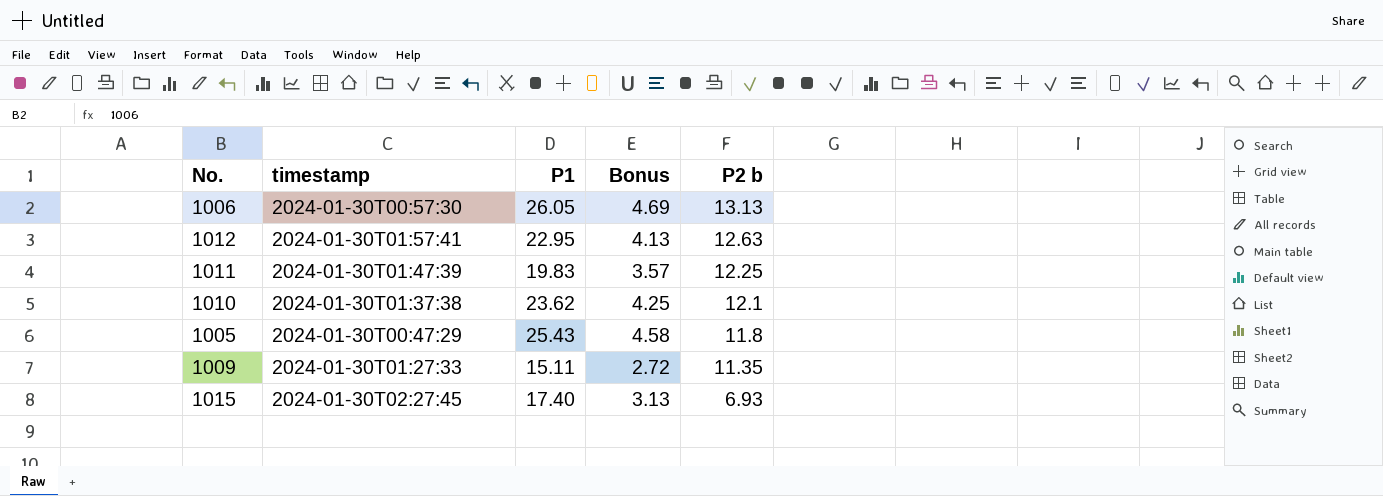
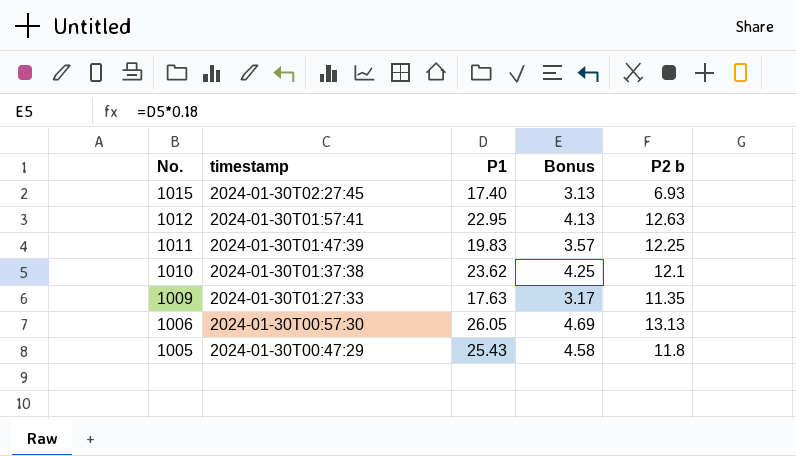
row order: P2 b descending -> No. descending
1009 | P1: 15.11 -> 17.63
1009 | Bonus: 2.72 -> 3.17

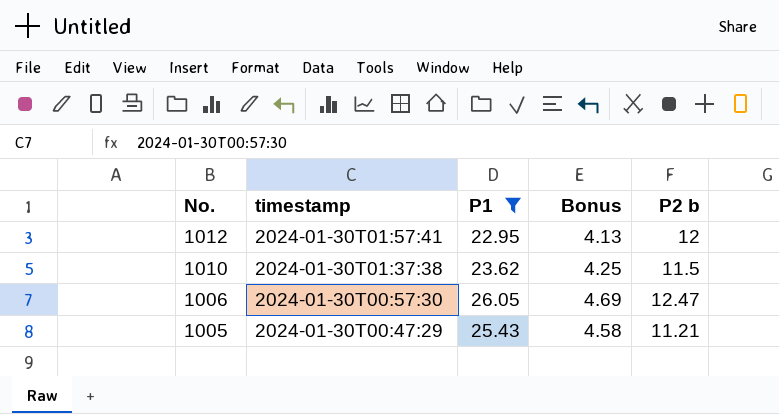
filter: none -> P1 >= 22.95
1012 | P2 b: 12.63 -> 12
1010 | P2 b: 12.1 -> 11.5
1006 | P2 b: 13.13 -> 12.47
1005 | P2 b: 11.8 -> 11.21

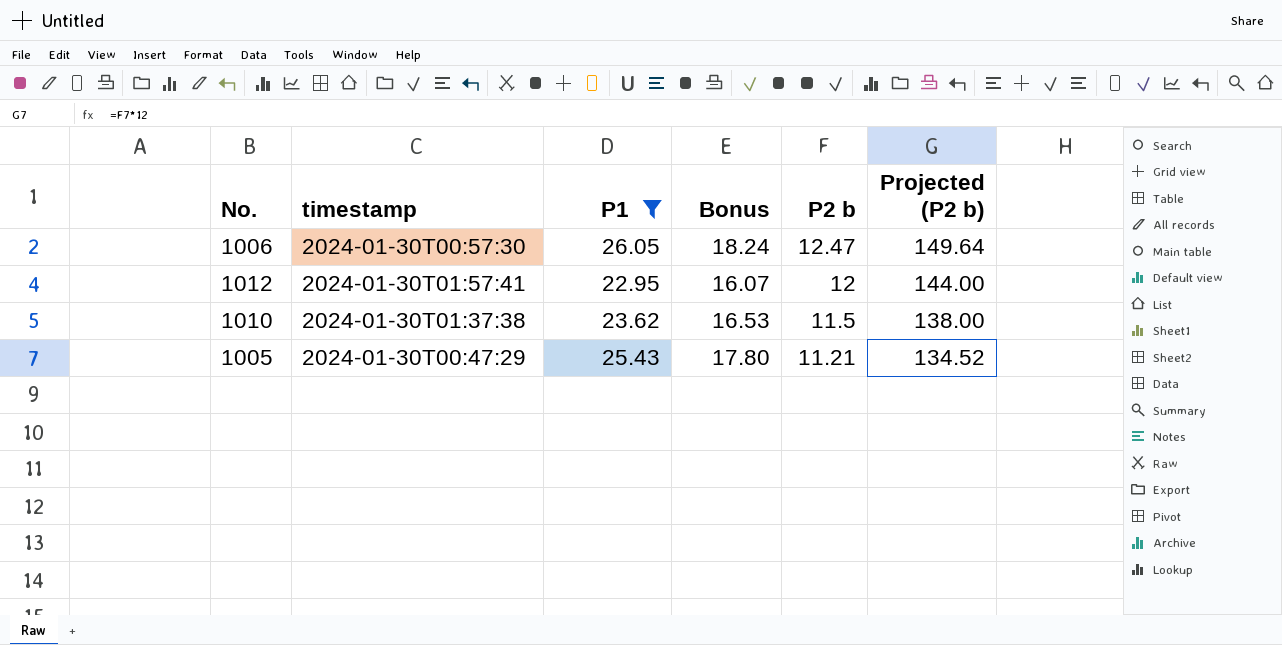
row order: No. descending -> P2 b descending
column Bonus | formula: [P1] * 0.18 -> [P1] * 0.7
column Projected (P2 b) | formula: none -> [P2 b] * 12

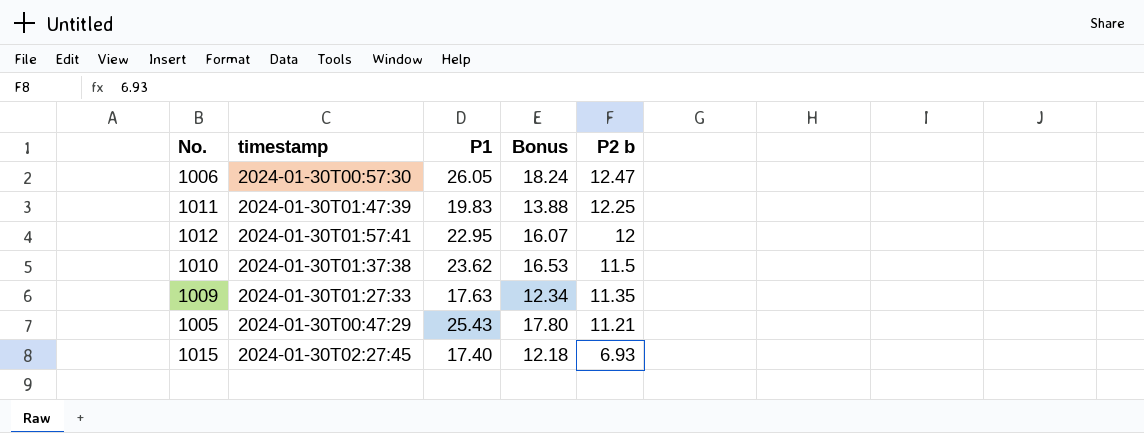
filter: P1 >= 22.95 -> none
column Projected (P2 b) | formula: [P2 b] * 12 -> none

